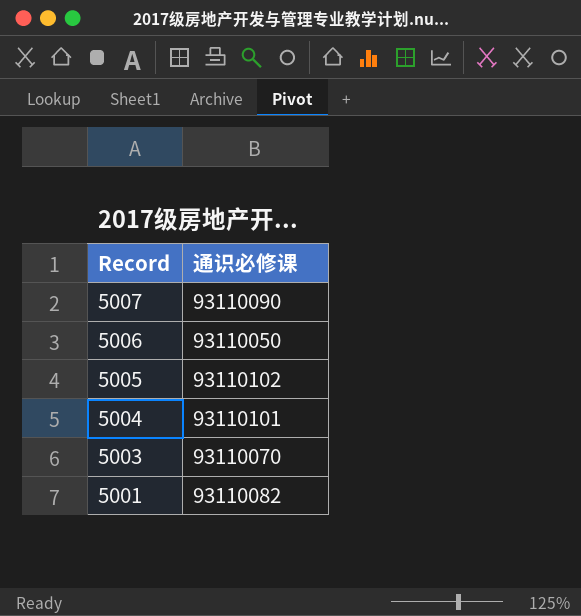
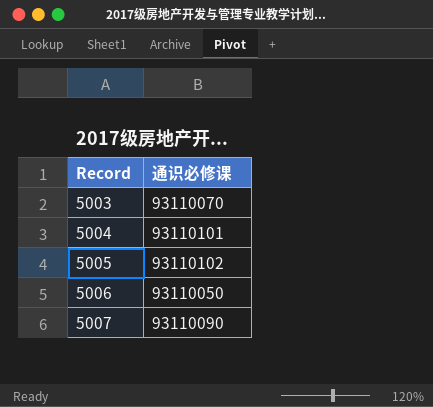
row order: Record descending -> Record ascending
row 5001: 93110082 -> none

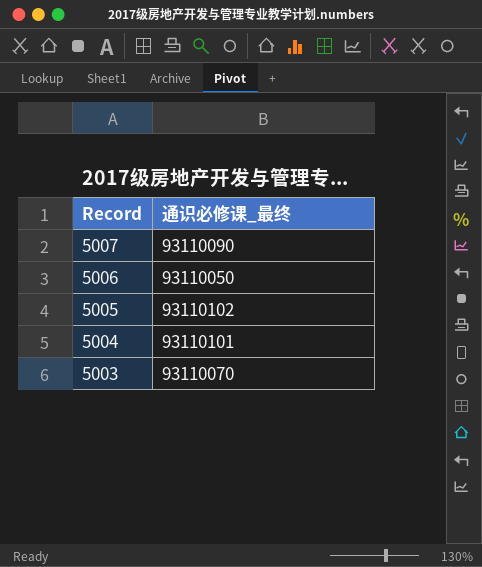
row order: Record ascending -> Record descending
column name: 通识必修课 -> 通识必修课_最终

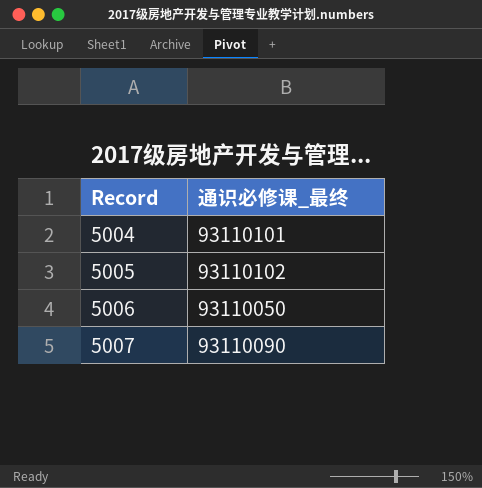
row order: Record descending -> Record ascending
row 5003: 93110070 -> none

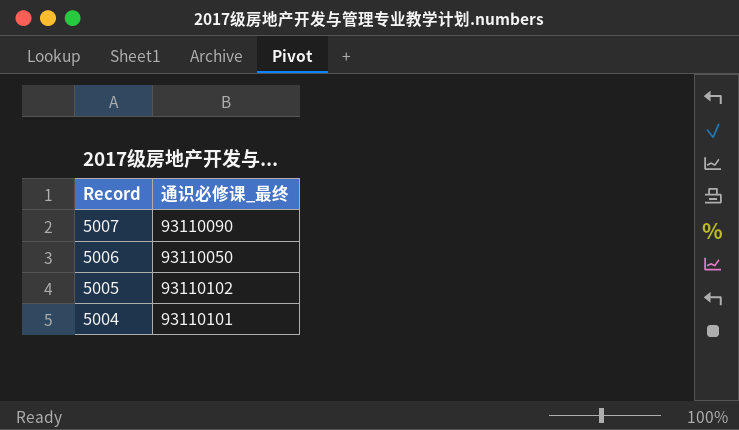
row order: Record ascending -> Record descending

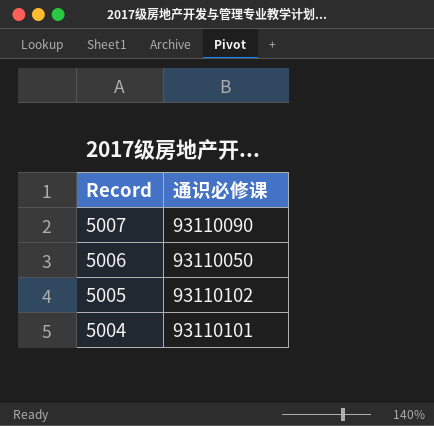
column name: 通识必修课_最终 -> 通识必修课

